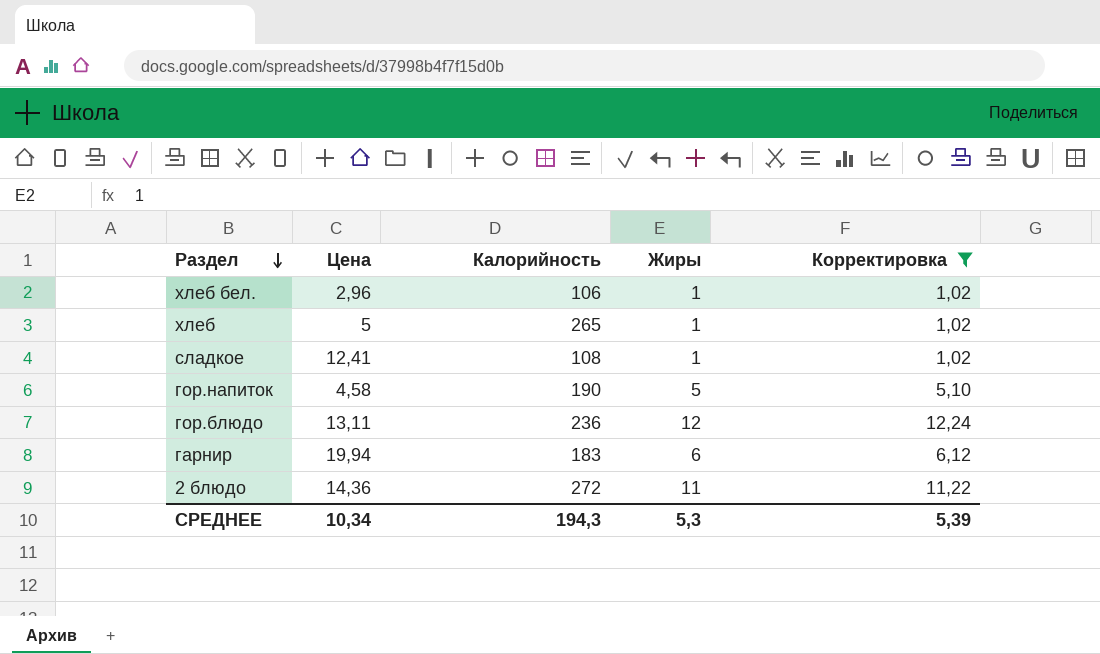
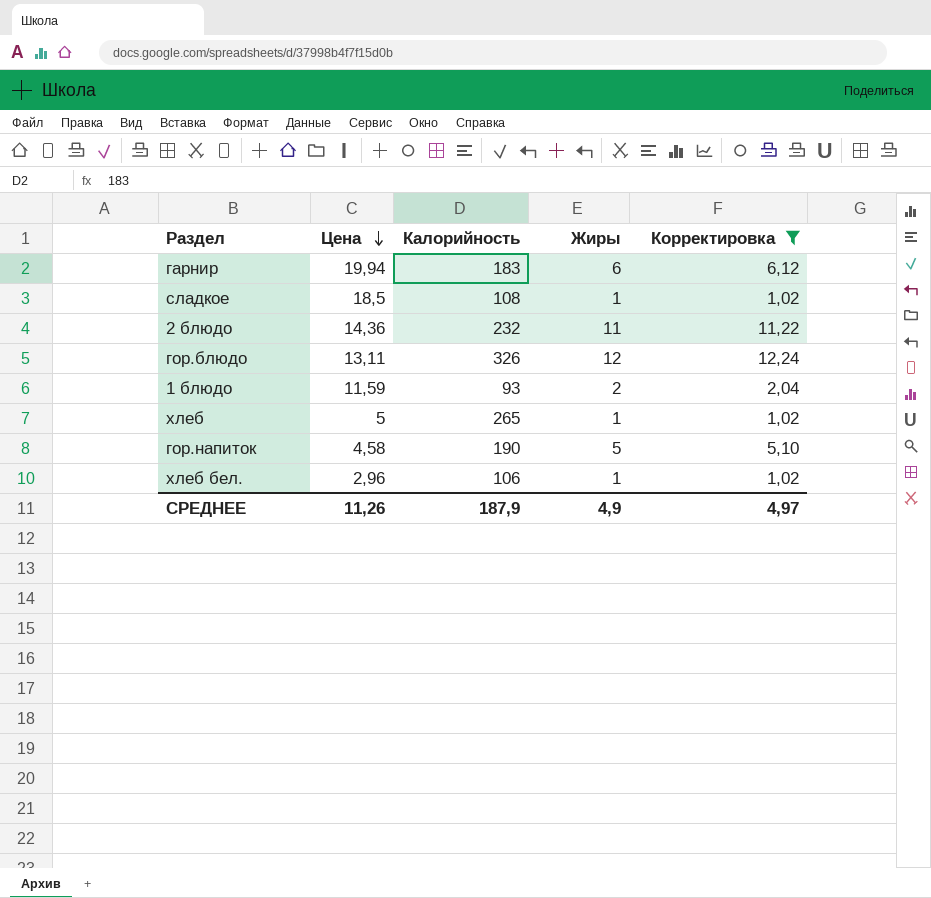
row order: Раздел descending -> Цена descending
сладкое | Цена: 12,41 -> 18,5
2 блюдо | Калорийность: 272 -> 232
гор.блюдо | Калорийность: 236 -> 326
row 1 блюдо: none -> 11,59 | 93 | 2 | 2,04
СРЕДНЕЕ | Цена: 10,34 -> 11,26
СРЕДНЕЕ | Калорийность: 194,3 -> 187,9
СРЕДНЕЕ | Жиры: 5,3 -> 4,9
СРЕДНЕЕ | Корректировка: 5,39 -> 4,97

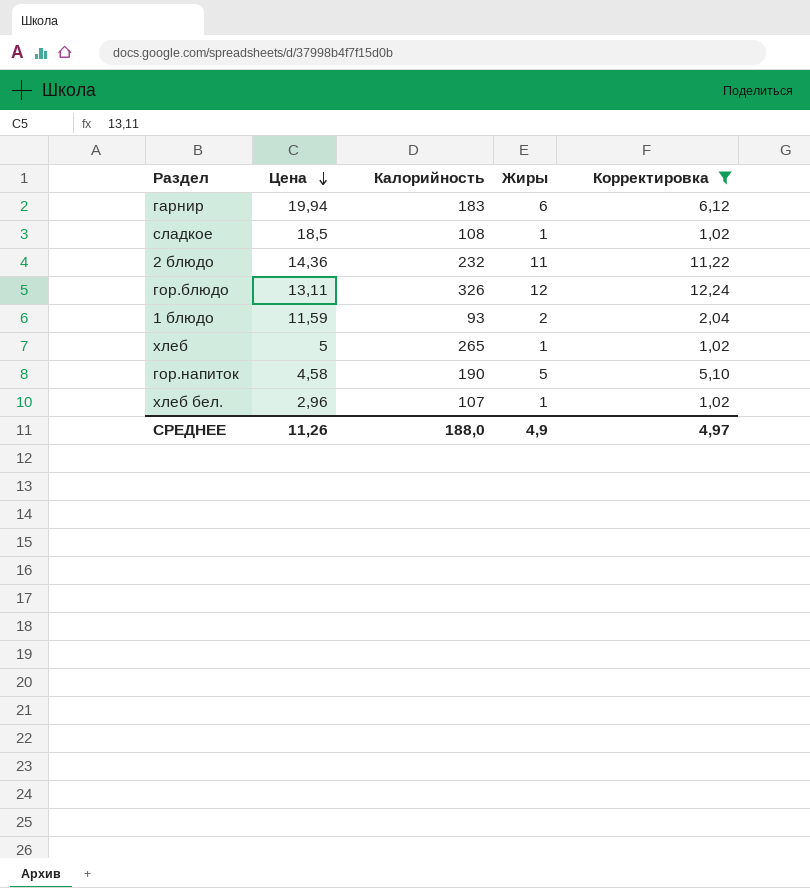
хлеб бел. | Калорийность: 106 -> 107
СРЕДНЕЕ | Калорийность: 187,9 -> 188,0

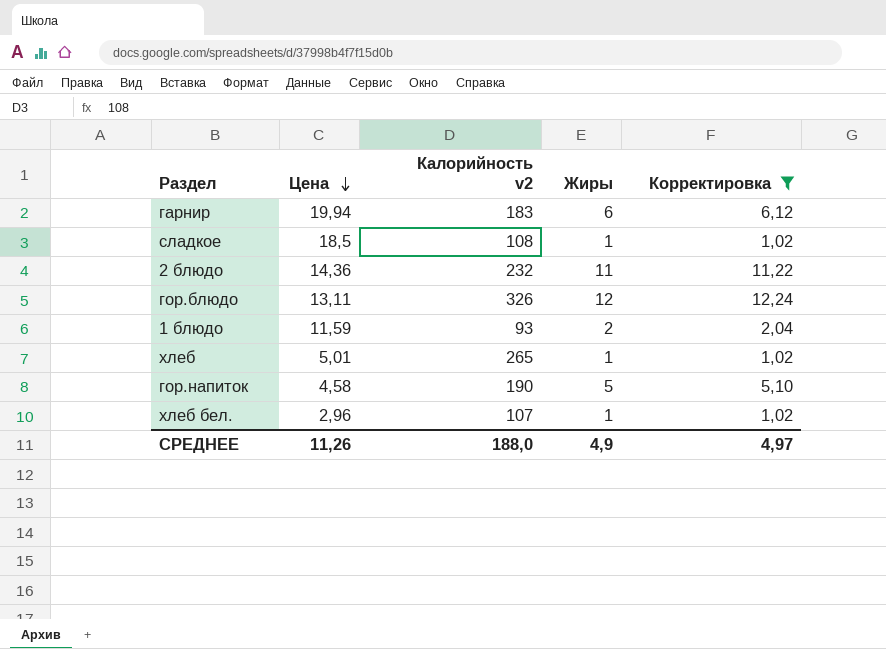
column name: Калорийность -> Калорийность v2
хлеб | Цена: 5 -> 5,01

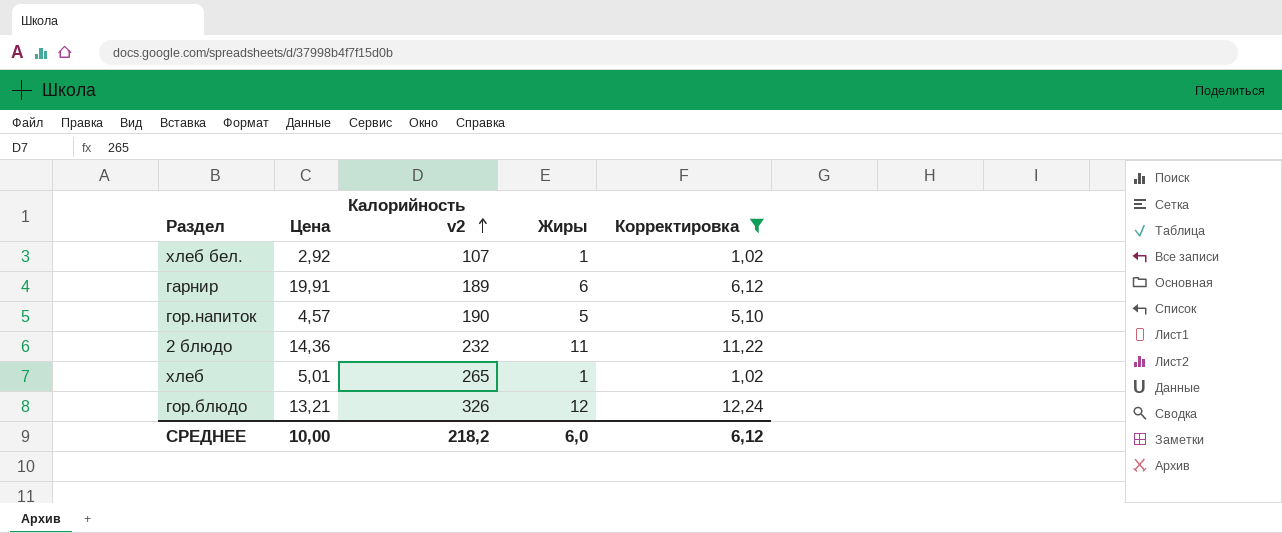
row order: Цена descending -> Калорийность v2 ascending
row сладкое: 18,5 | 108 | 1 | 1,02 -> none
row 1 блюдо: 11,59 | 93 | 2 | 2,04 -> none
хлеб бел. | Цена: 2,96 -> 2,92
гарнир | Цена: 19,94 -> 19,91
гарнир | Калорийность v2: 183 -> 189
гор.напиток | Цена: 4,58 -> 4,57
гор.блюдо | Цена: 13,11 -> 13,21
СРЕДНЕЕ | Цена: 11,26 -> 10,00
СРЕДНЕЕ | Калорийность v2: 188,0 -> 218,2
СРЕДНЕЕ | Жиры: 4,9 -> 6,0
СРЕДНЕЕ | Корректировка: 4,97 -> 6,12

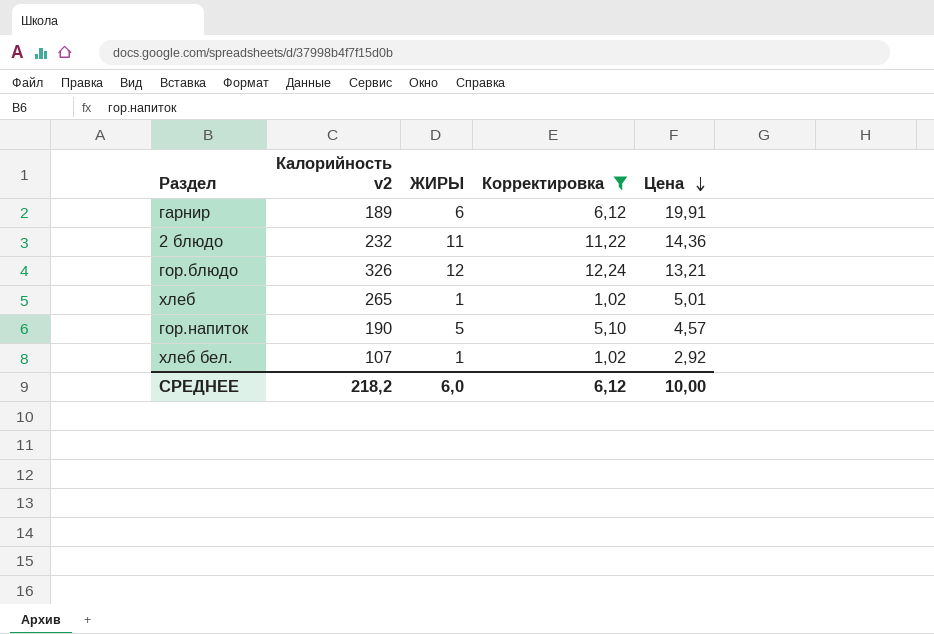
row order: Калорийность v2 ascending -> Цена descending
column name: Жиры -> ЖИРЫ
column Цена | position: 2 -> 5

